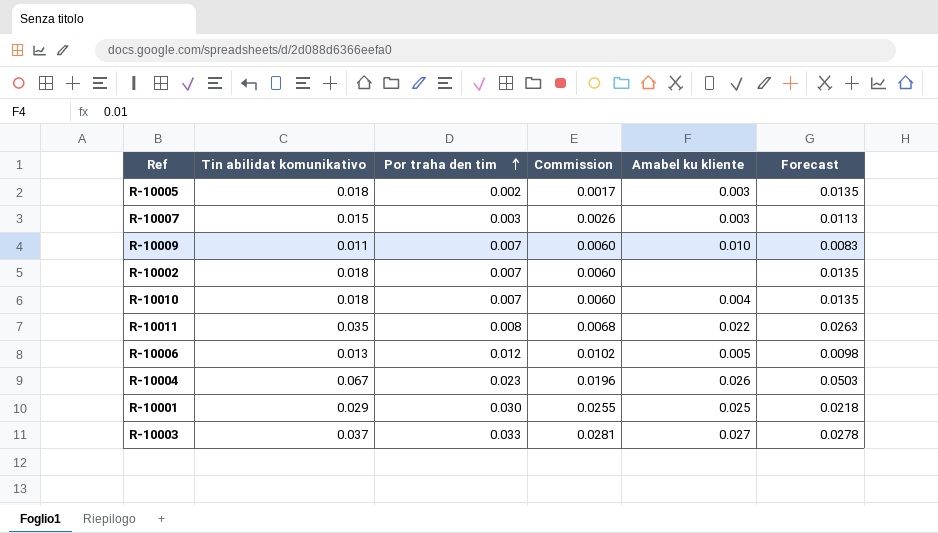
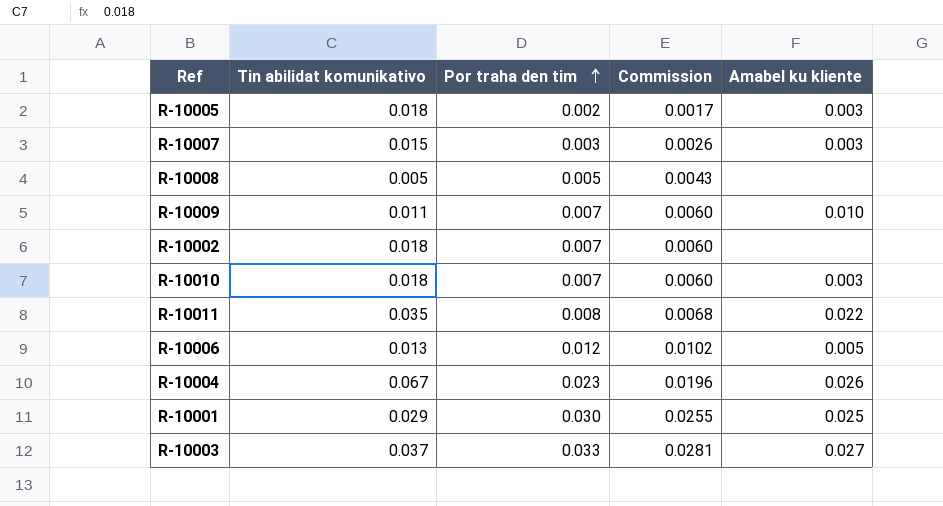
column Forecast | formula: [Tin abilidat komunikativo] * 0.75 -> none
row R-10008: none -> 0.005 | 0.005 | 0.0043 | none
R-10010 | Amabel ku kliente: 0.004 -> 0.003

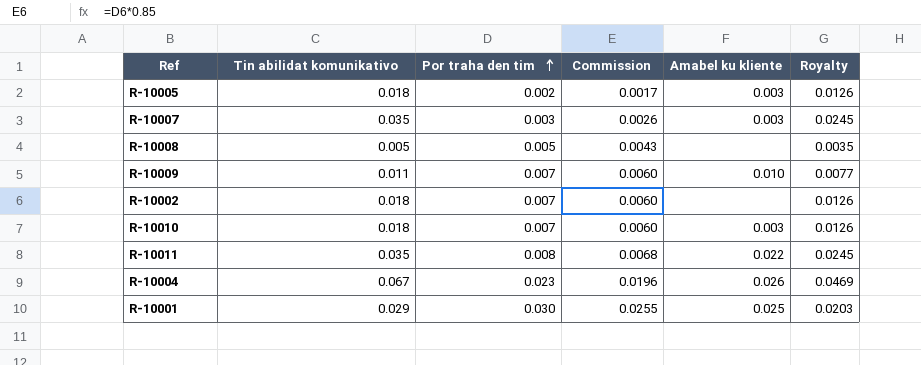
column Royalty | formula: none -> [Tin abilidat komunikativo] * 0.7
row R-10006: 0.013 | 0.012 | 0.0102 | 0.005 -> none
row R-10003: 0.037 | 0.033 | 0.0281 | 0.027 -> none
R-10007 | Tin abilidat komunikativo: 0.015 -> 0.035

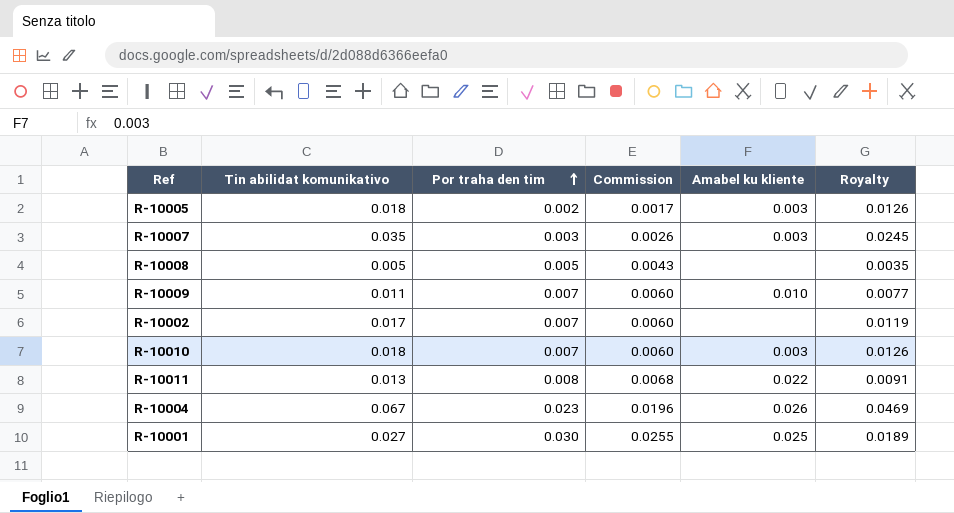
R-10002 | Tin abilidat komunikativo: 0.018 -> 0.017
R-10002 | Royalty: 0.0126 -> 0.0119
R-10011 | Tin abilidat komunikativo: 0.035 -> 0.013
R-10011 | Royalty: 0.0245 -> 0.0091
R-10001 | Tin abilidat komunikativo: 0.029 -> 0.027
R-10001 | Royalty: 0.0203 -> 0.0189

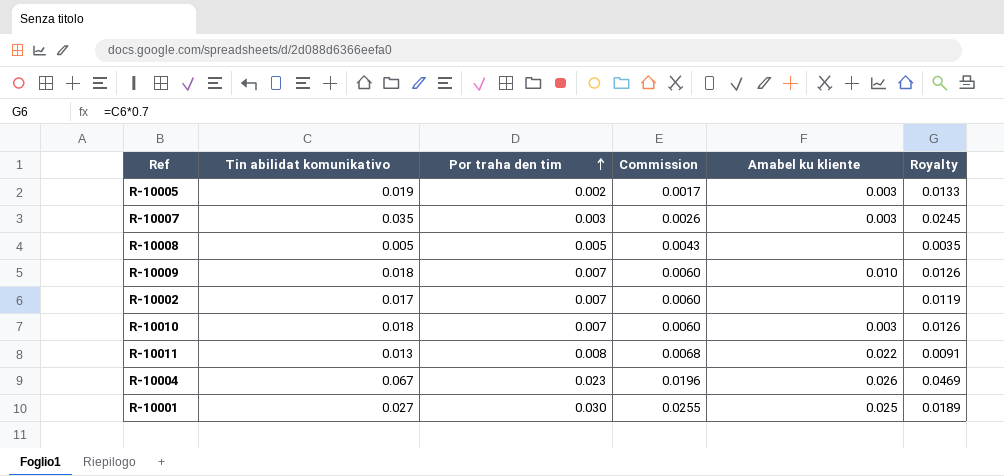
R-10005 | Tin abilidat komunikativo: 0.018 -> 0.019
R-10005 | Royalty: 0.0126 -> 0.0133
R-10009 | Tin abilidat komunikativo: 0.011 -> 0.018
R-10009 | Royalty: 0.0077 -> 0.0126

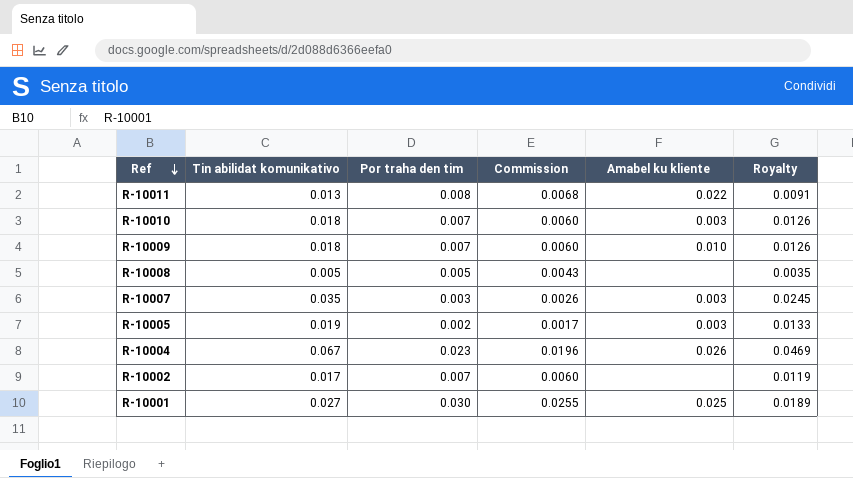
row order: Por traha den tim ascending -> Ref descending

